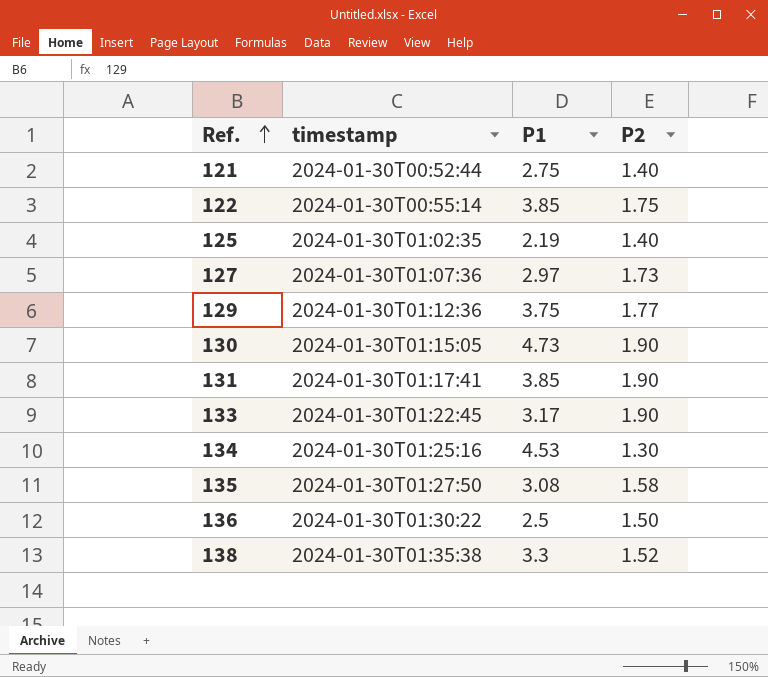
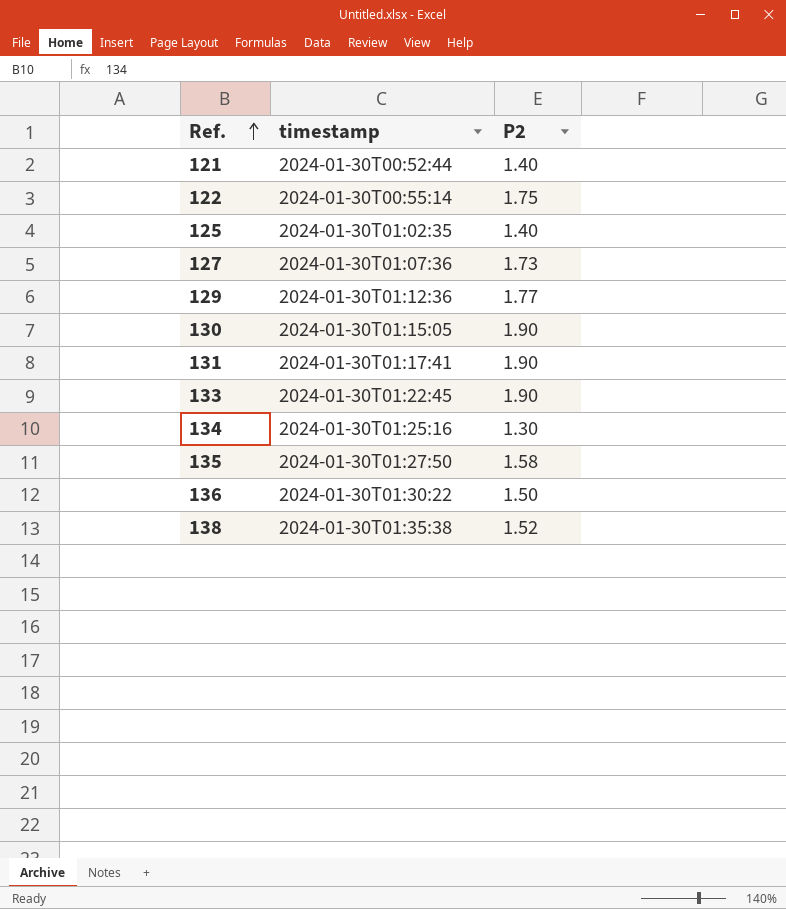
column P1 | position: 3 -> none

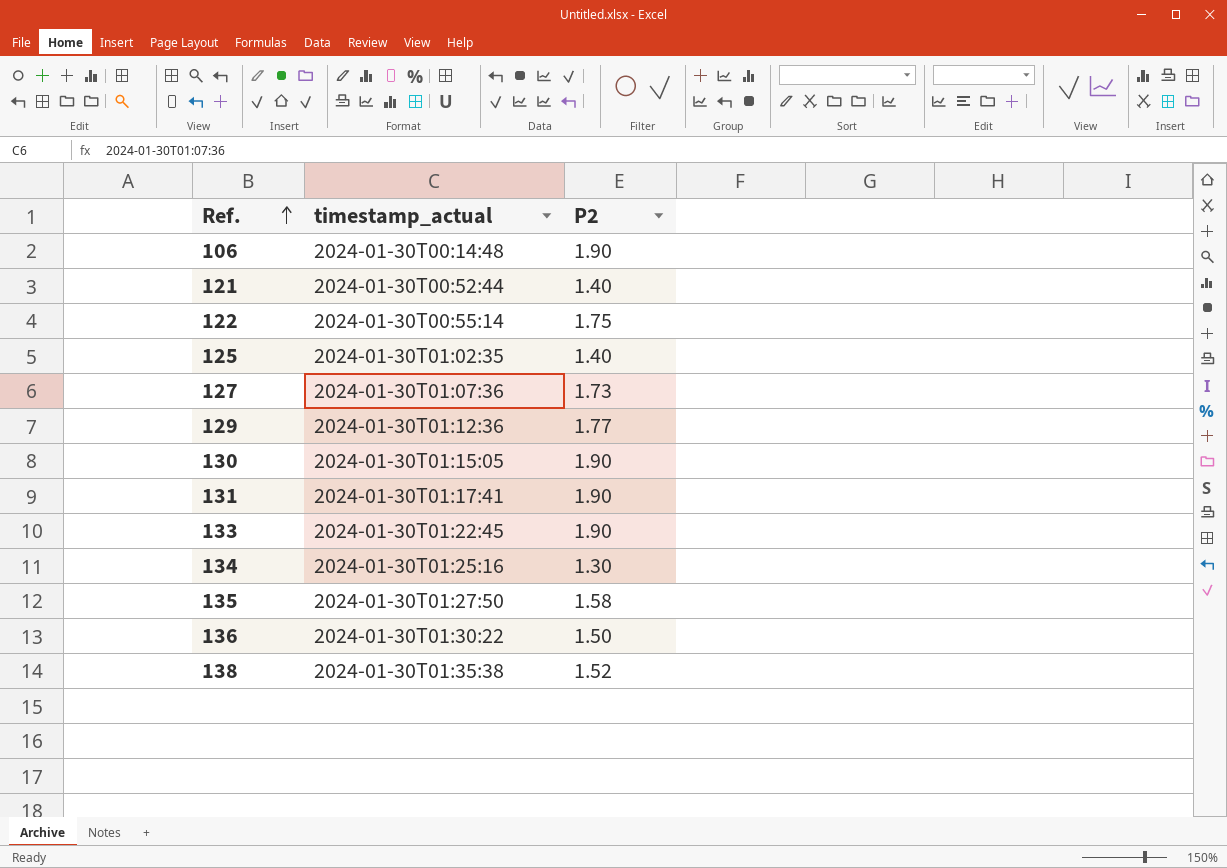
column name: timestamp -> timestamp_actual
row 106: none -> 2024-01-30T00:14:48 | 1.90

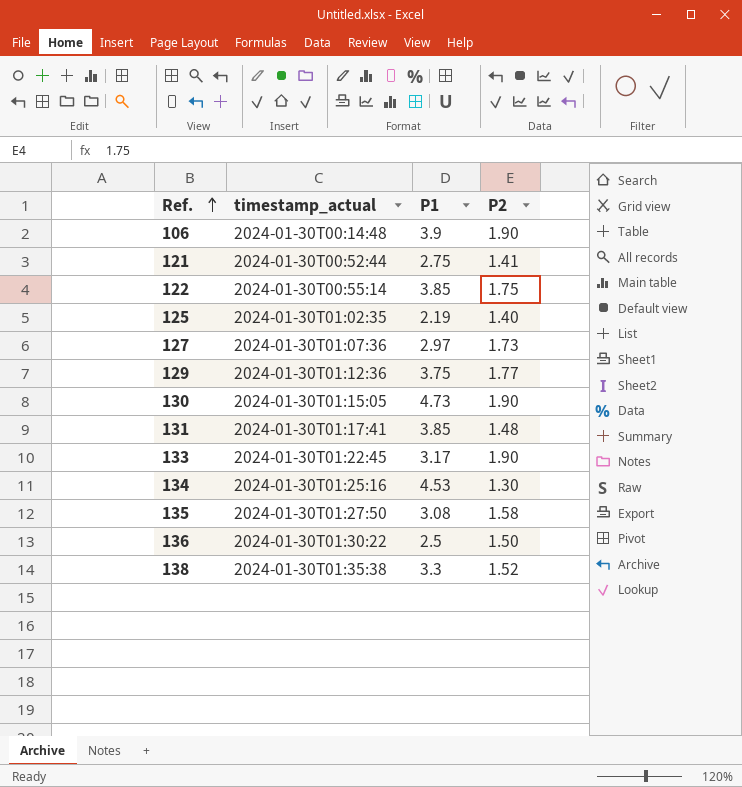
column P1 | position: none -> 3
121 | P2: 1.40 -> 1.41
131 | P2: 1.90 -> 1.48

